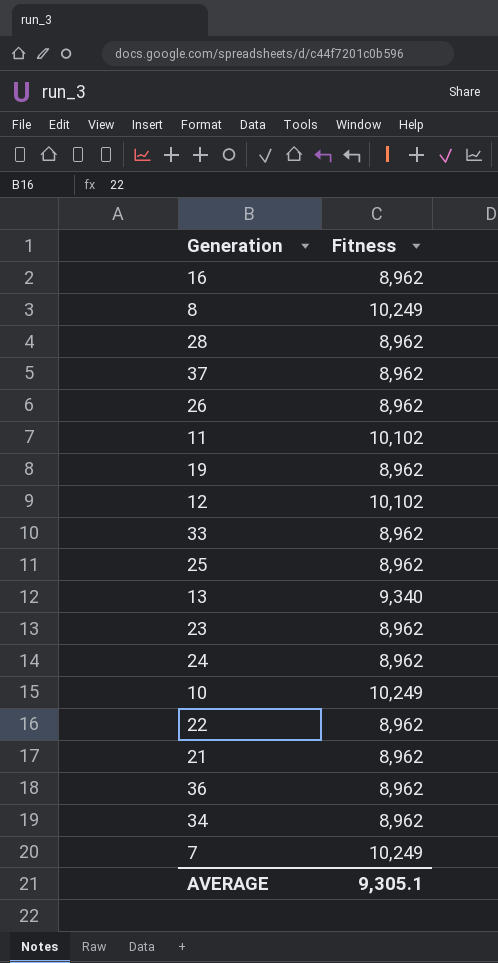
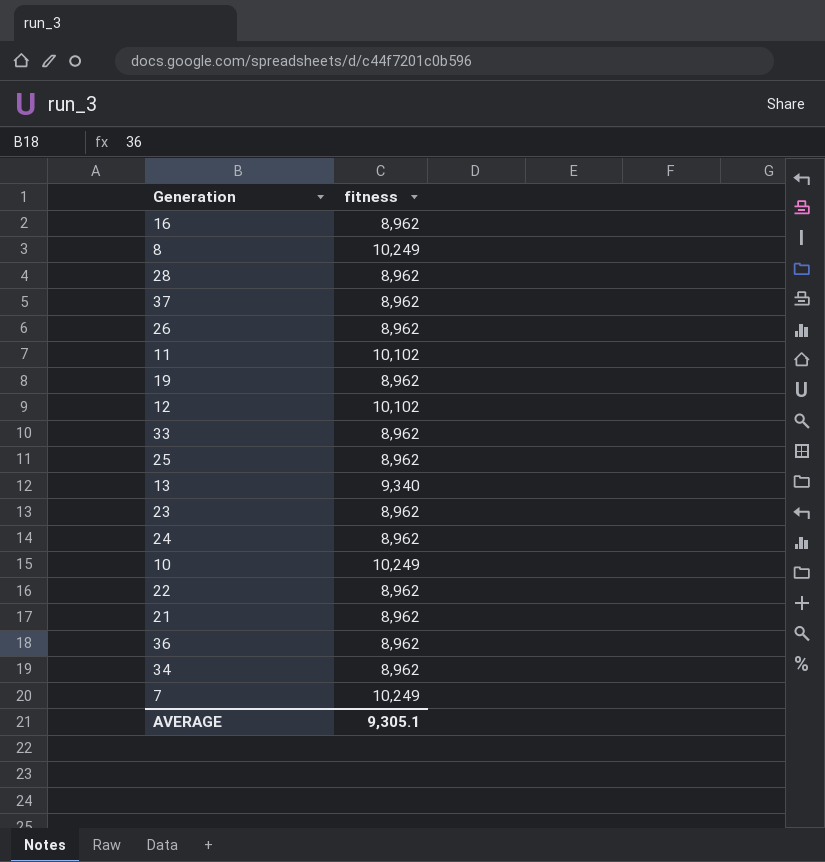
column name: Fitness -> fitness

